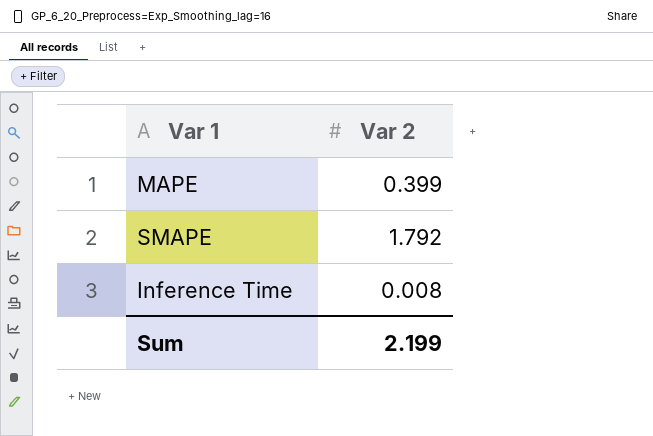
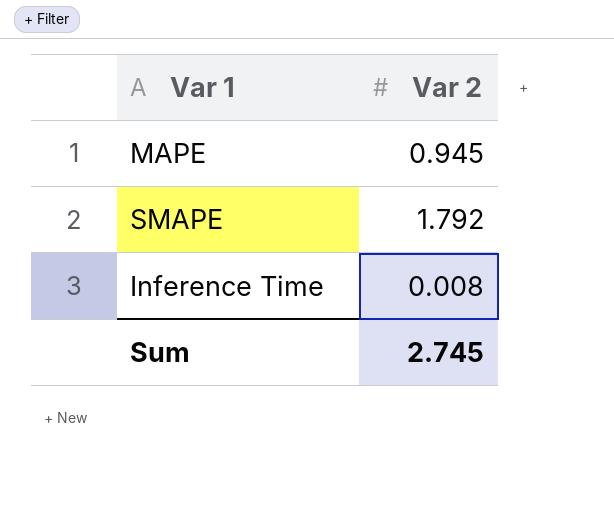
MAPE | Var 2: 0.399 -> 0.945
Sum | Var 2: 2.199 -> 2.745

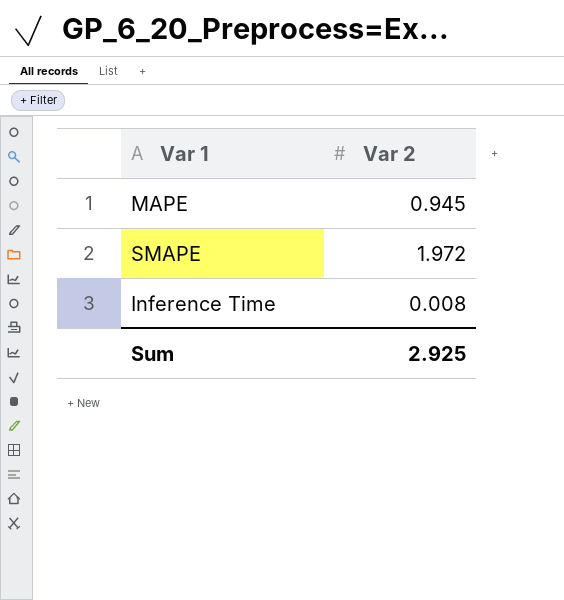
SMAPE | Var 2: 1.792 -> 1.972
Sum | Var 2: 2.745 -> 2.925

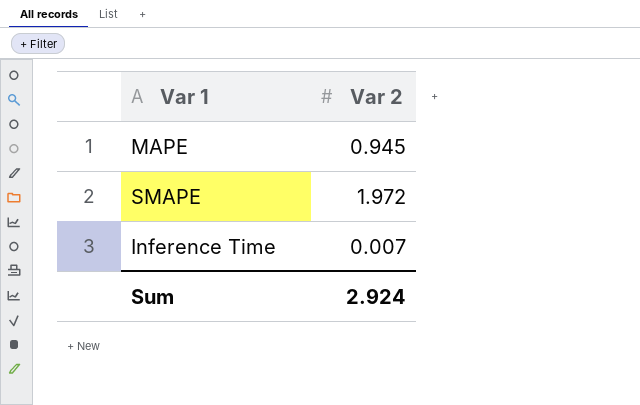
Inference Time | Var 2: 0.008 -> 0.007
Sum | Var 2: 2.925 -> 2.924

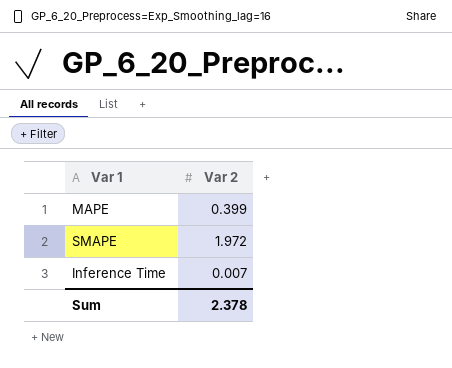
MAPE | Var 2: 0.945 -> 0.399
Sum | Var 2: 2.924 -> 2.378

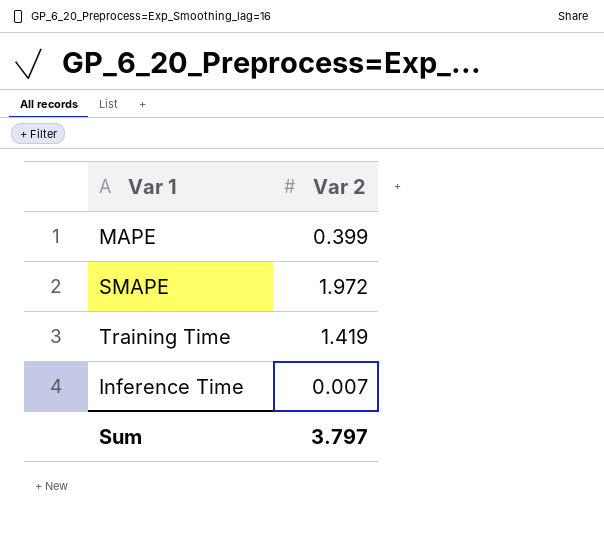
row Training Time: none -> 1.419
Sum | Var 2: 2.378 -> 3.797

